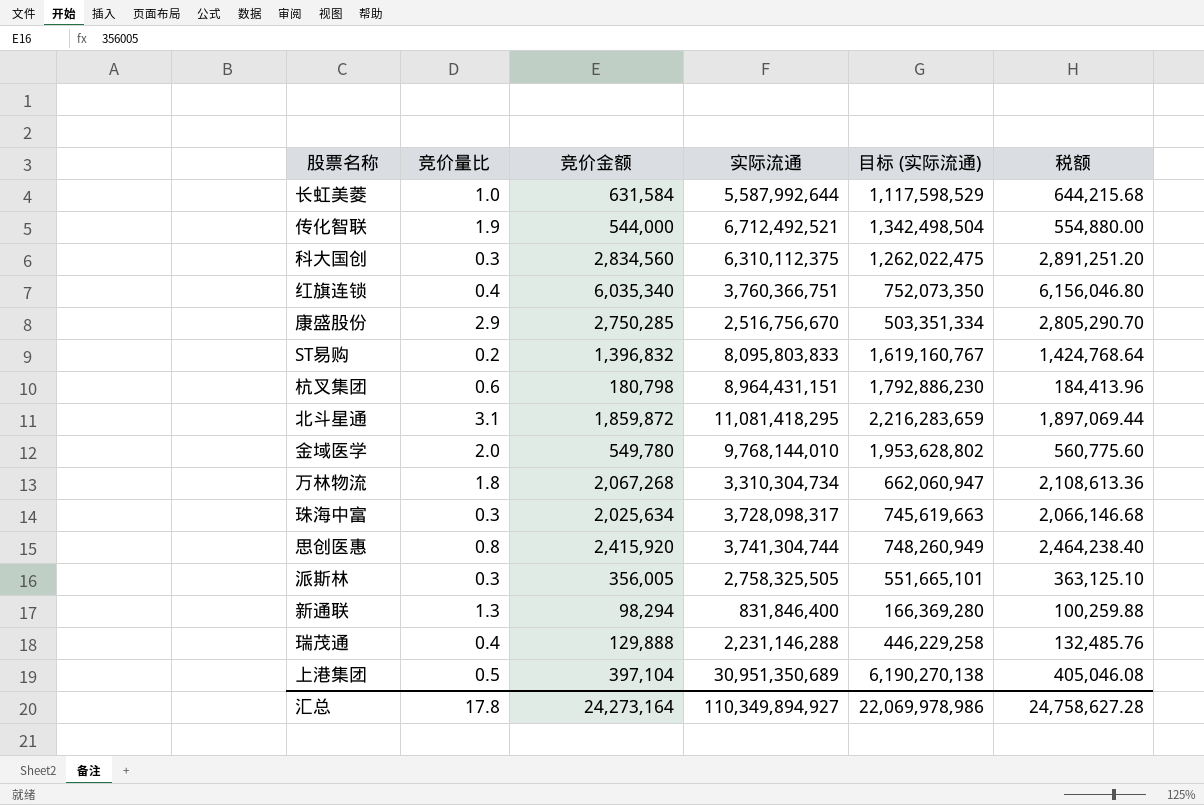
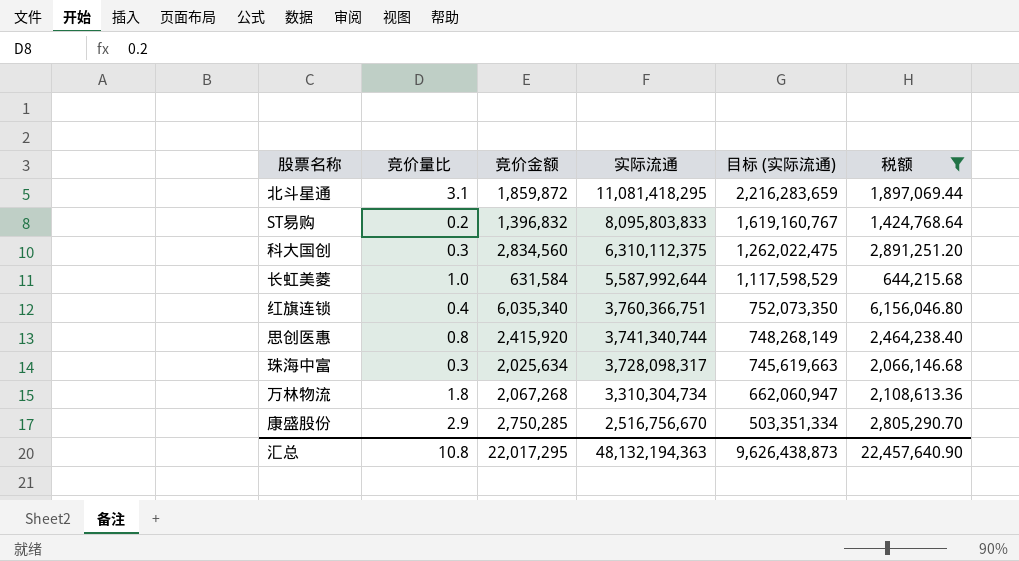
filter: none -> 税额 >= 644,215.68
row order: none -> 实际流通 descending
思创医惠 | 实际流通: 3,741,304,744 -> 3,741,340,744
思创医惠 | 目标 (实际流通): 748,260,949 -> 748,268,149
汇总 | 竞价量比: 17.8 -> 10.8
汇总 | 竞价金额: 24,273,164 -> 22,017,295
汇总 | 实际流通: 110,349,894,927 -> 48,132,194,363
汇总 | 目标 (实际流通): 22,069,978,986 -> 9,626,438,873
汇总 | 税额: 24,758,627.28 -> 22,457,640.90

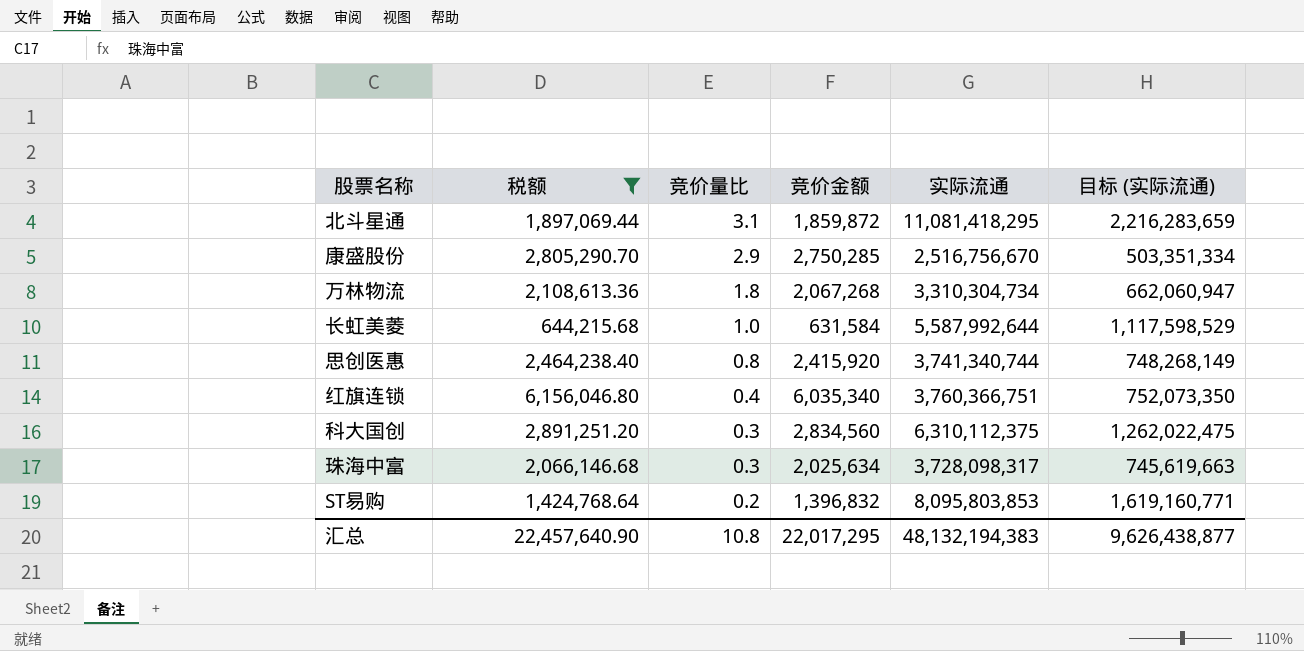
row order: 实际流通 descending -> 竞价量比 descending
column 税额 | position: 6 -> 2
ST易购 | 实际流通: 8,095,803,833 -> 8,095,803,853
ST易购 | 目标 (实际流通): 1,619,160,767 -> 1,619,160,771
汇总 | 实际流通: 48,132,194,363 -> 48,132,194,383
汇总 | 目标 (实际流通): 9,626,438,873 -> 9,626,438,877

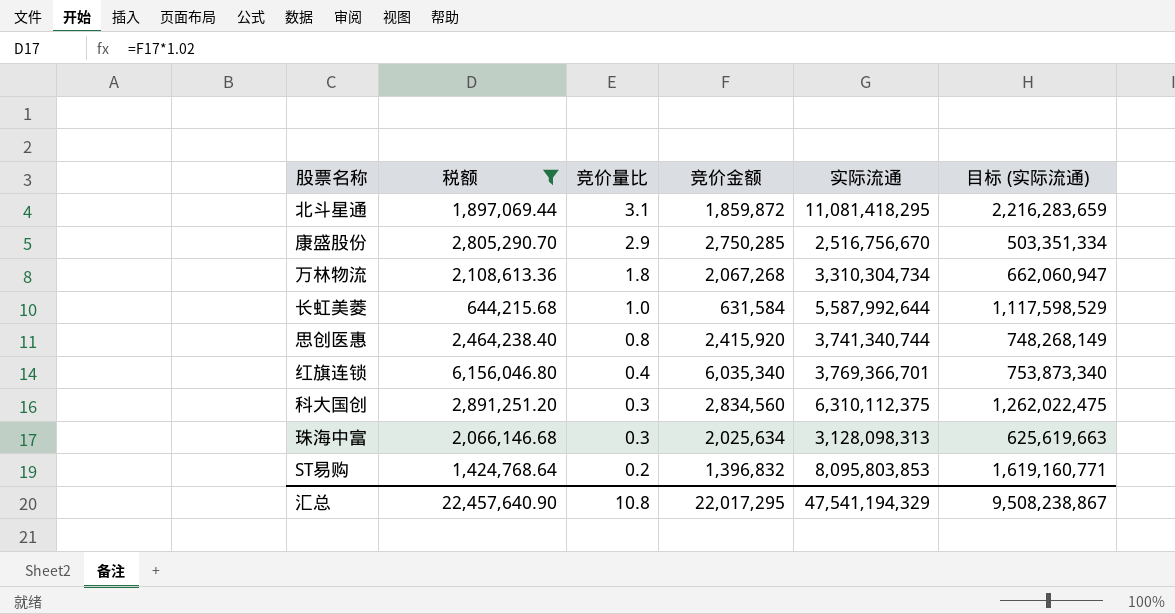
红旗连锁 | 实际流通: 3,760,366,751 -> 3,769,366,701
红旗连锁 | 目标 (实际流通): 752,073,350 -> 753,873,340
珠海中富 | 实际流通: 3,728,098,317 -> 3,128,098,313
珠海中富 | 目标 (实际流通): 745,619,663 -> 625,619,663
汇总 | 实际流通: 48,132,194,383 -> 47,541,194,329
汇总 | 目标 (实际流通): 9,626,438,877 -> 9,508,238,867

